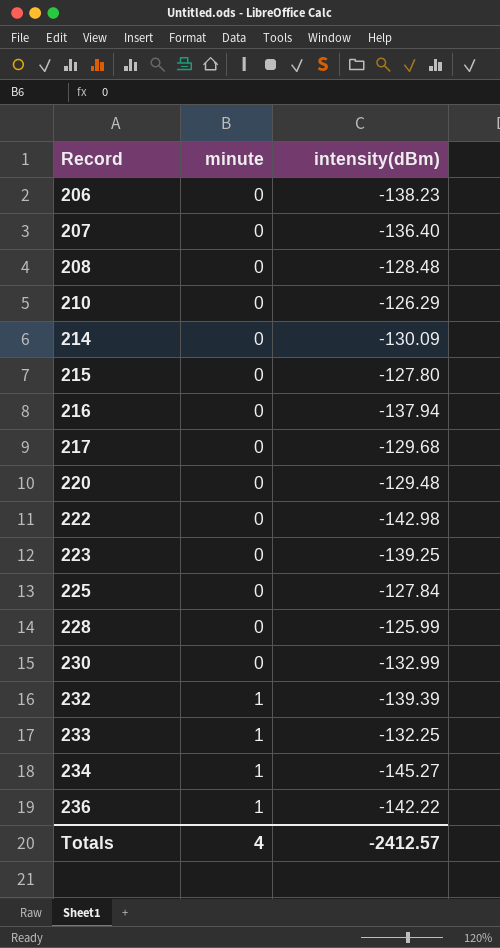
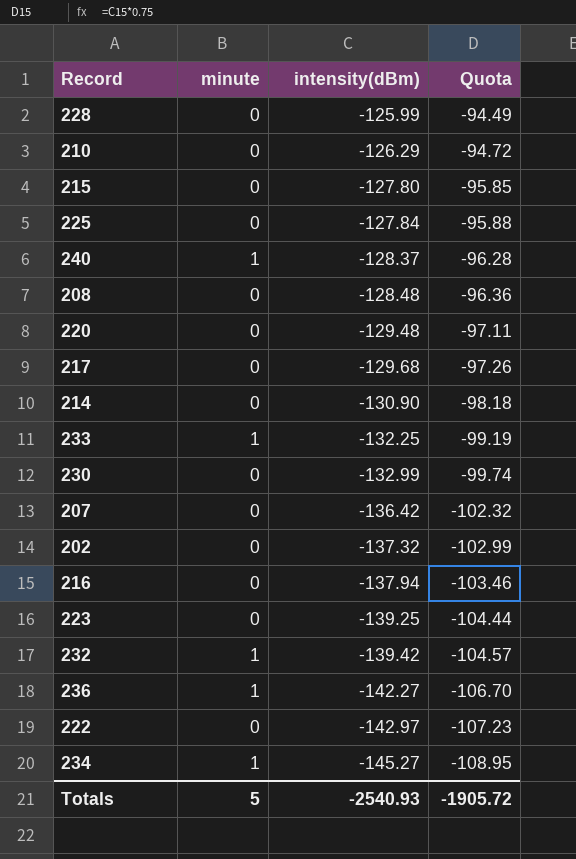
row order: Record ascending -> intensity(dBm) descending
column Quota | formula: none -> [intensity(dBm)] * 0.75
row 206: 0 | -138.23 -> none
row 240: none -> 1 | -128.37 | -96.28
214 | intensity(dBm): -130.09 -> -130.90
207 | intensity(dBm): -136.40 -> -136.42
row 202: none -> 0 | -137.32 | -102.99
232 | intensity(dBm): -139.39 -> -139.42
236 | intensity(dBm): -142.22 -> -142.27
222 | intensity(dBm): -142.98 -> -142.97
Totals | minute: 4 -> 5
Totals | intensity(dBm): -2412.57 -> -2540.93

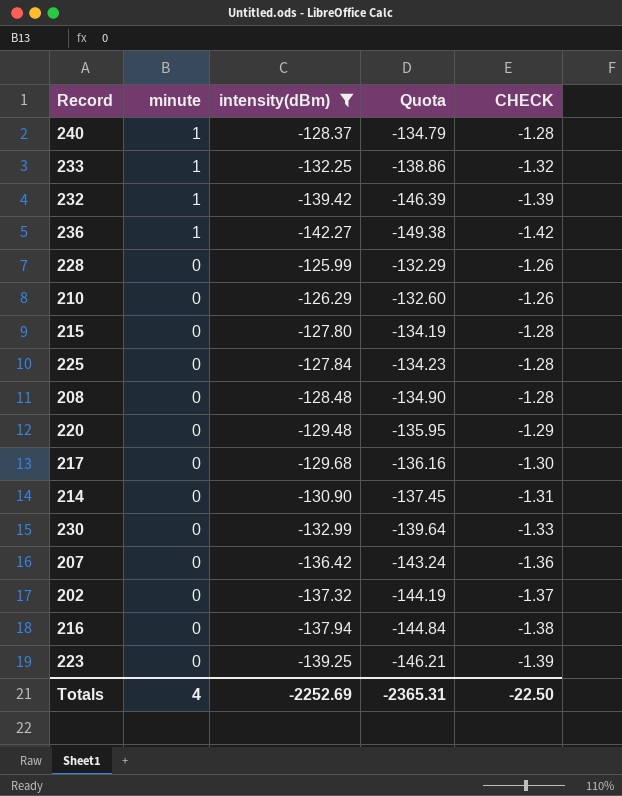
filter: none -> intensity(dBm) >= -142.27
row order: intensity(dBm) descending -> minute descending
column Quota | formula: [intensity(dBm)] * 0.75 -> [intensity(dBm)] * 1.05
column CHECK | formula: none -> [intensity(dBm)] * 0.01
Totals | minute: 5 -> 4
Totals | intensity(dBm): -2540.93 -> -2252.69
Totals | Quota: -1905.72 -> -2365.31

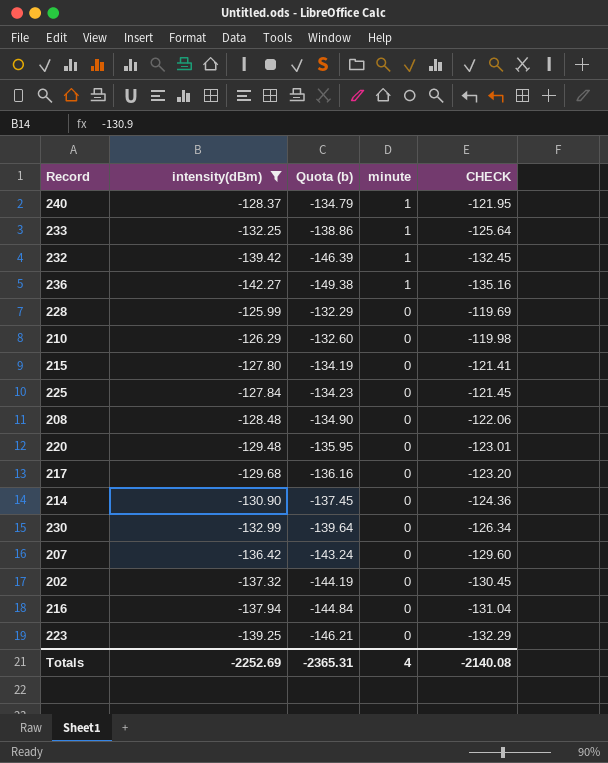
column name: Quota -> Quota (b)
column minute | position: 2 -> 4
column CHECK | formula: [intensity(dBm)] * 0.01 -> [intensity(dBm)] * 0.95
Totals | CHECK: -22.50 -> -2140.08

